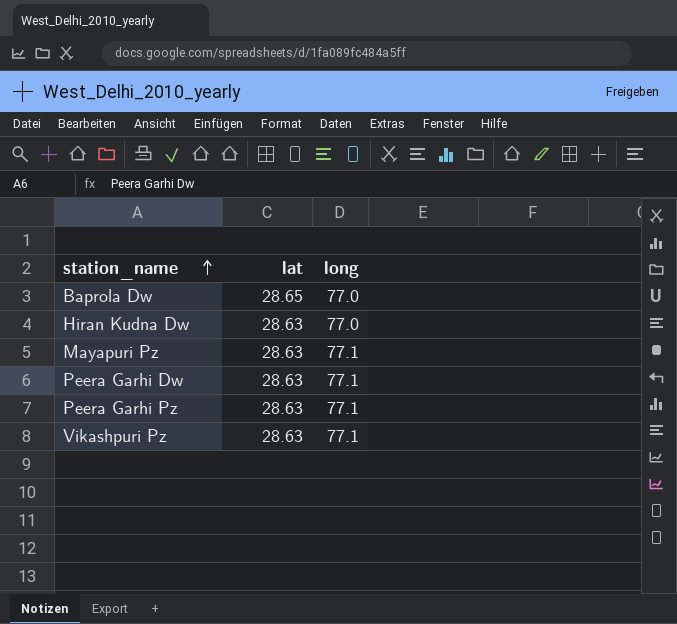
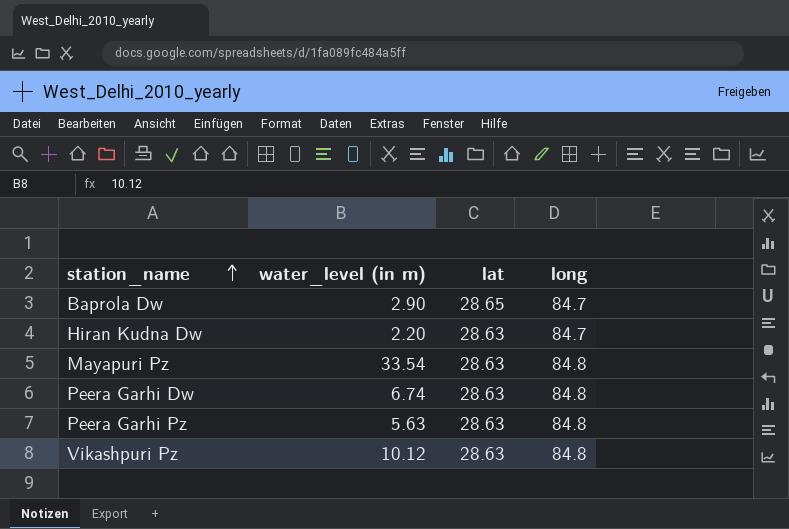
column water_level (in m) | position: none -> 2
Baprola Dw | long: 77.0 -> 84.7
Hiran Kudna Dw | long: 77.0 -> 84.7
Mayapuri Pz | long: 77.1 -> 84.8
Peera Garhi Dw | long: 77.1 -> 84.8
Peera Garhi Pz | long: 77.1 -> 84.8
Vikashpuri Pz | long: 77.1 -> 84.8

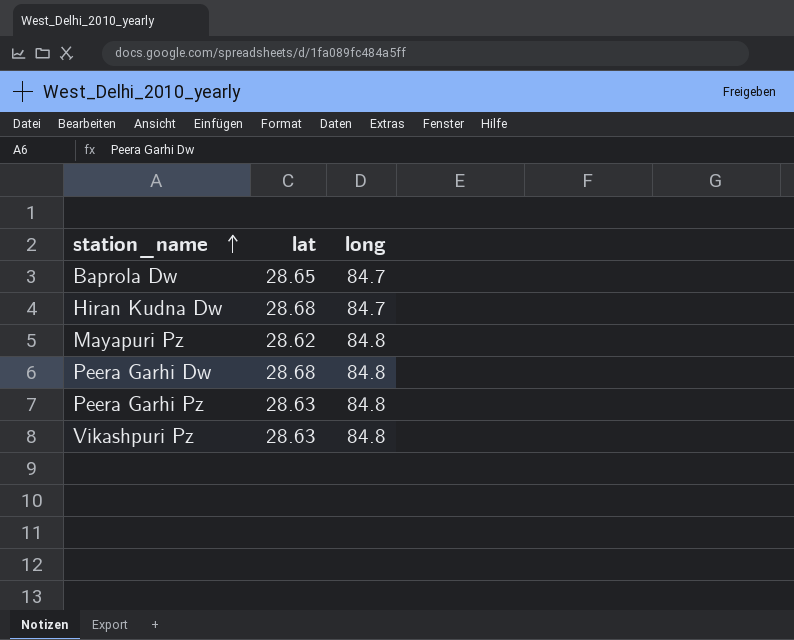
column water_level (in m) | position: 2 -> none
Hiran Kudna Dw | lat: 28.63 -> 28.68
Mayapuri Pz | lat: 28.63 -> 28.62
Peera Garhi Dw | lat: 28.63 -> 28.68

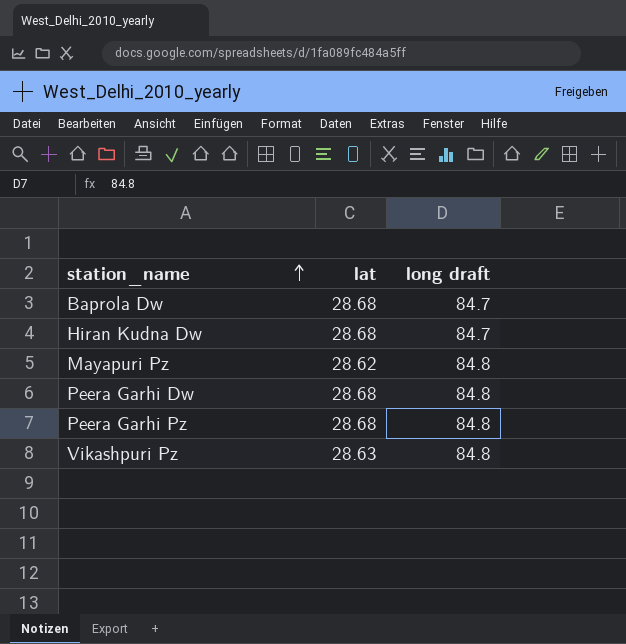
column name: long -> long draft
Baprola Dw | lat: 28.65 -> 28.68
Peera Garhi Pz | lat: 28.63 -> 28.68

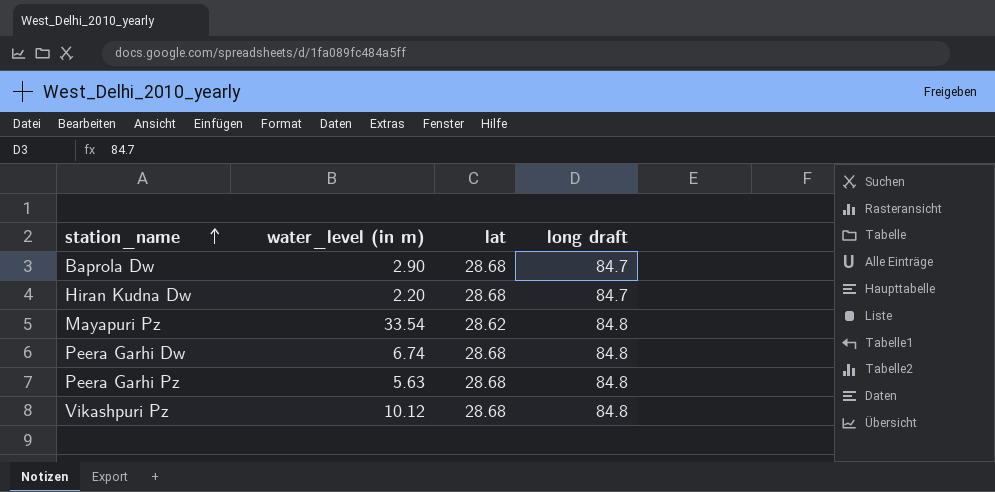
column water_level (in m) | position: none -> 2
Vikashpuri Pz | lat: 28.63 -> 28.68

